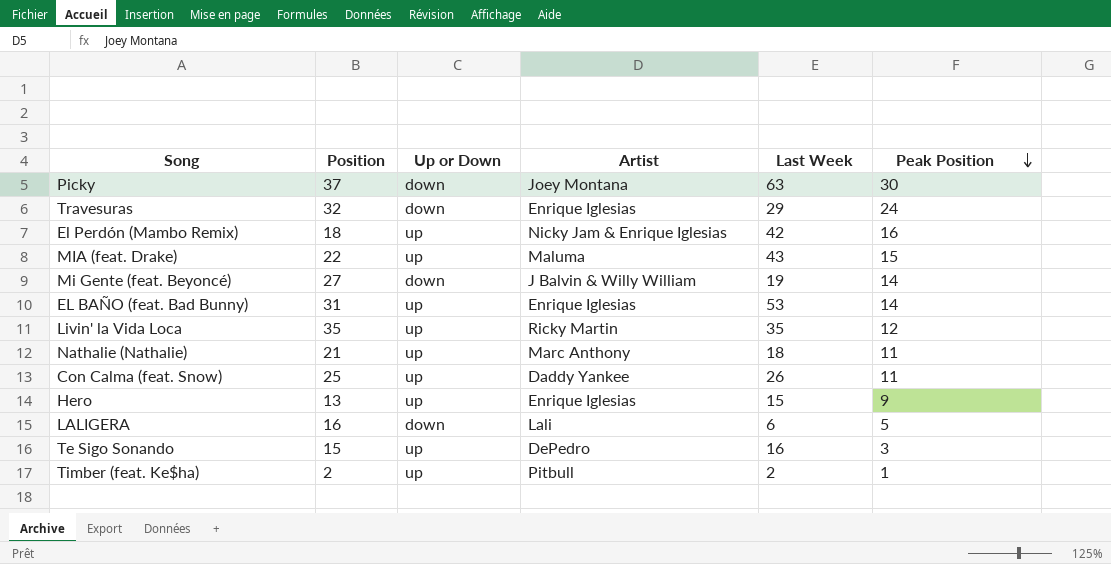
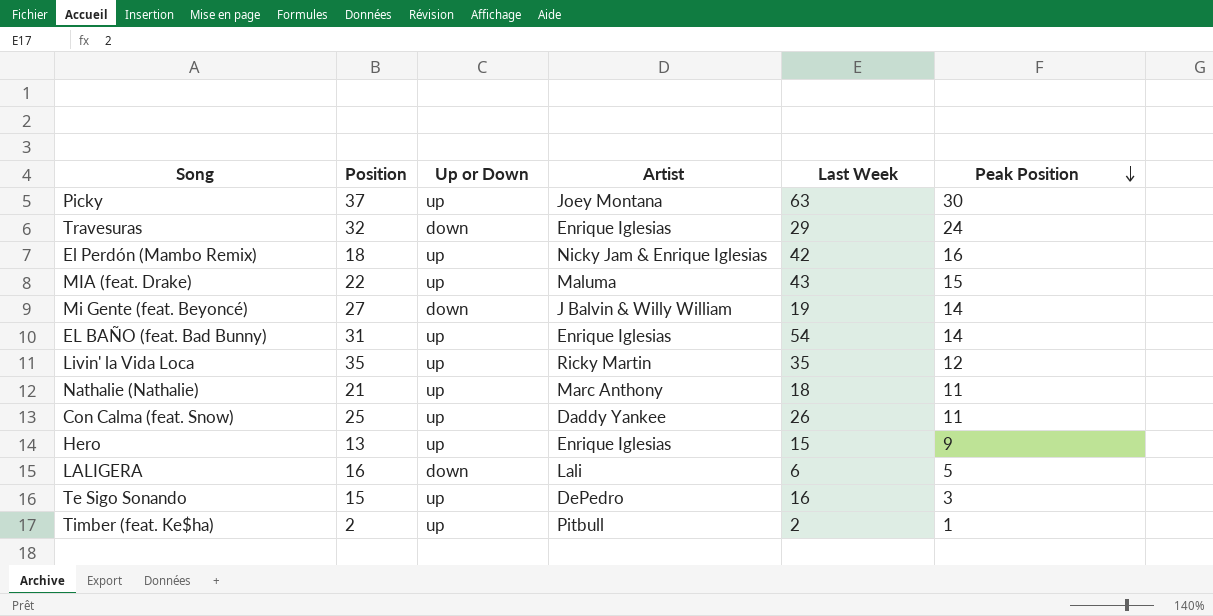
Picky | Up or Down: down -> up
EL BAÑO (feat. Bad Bunny) | Last Week: 53 -> 54

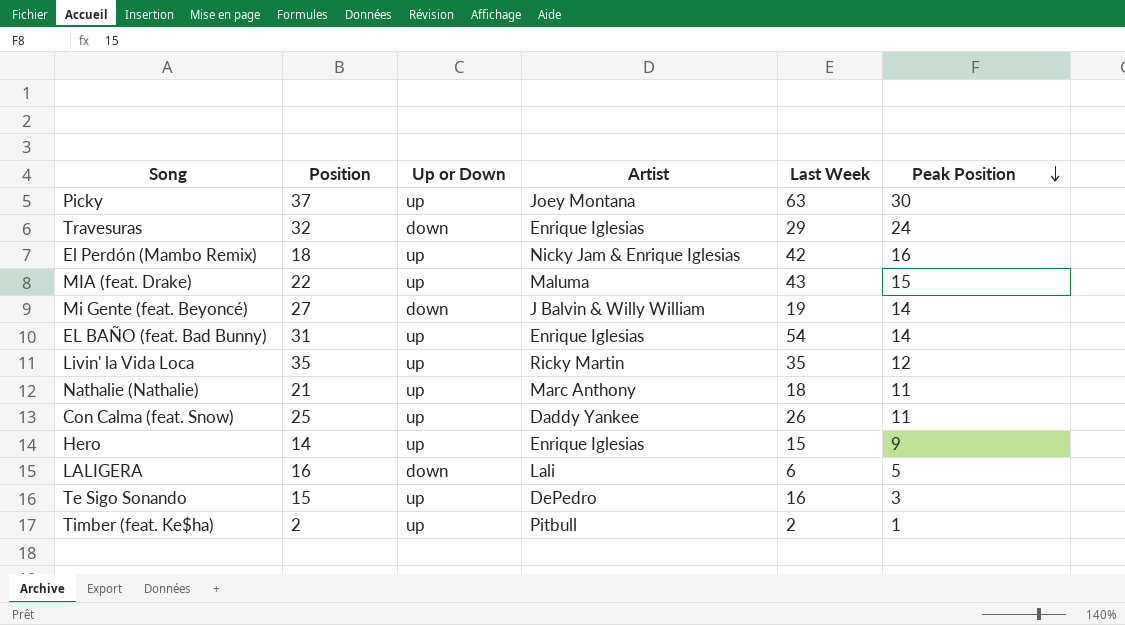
Hero | Position: 13 -> 14

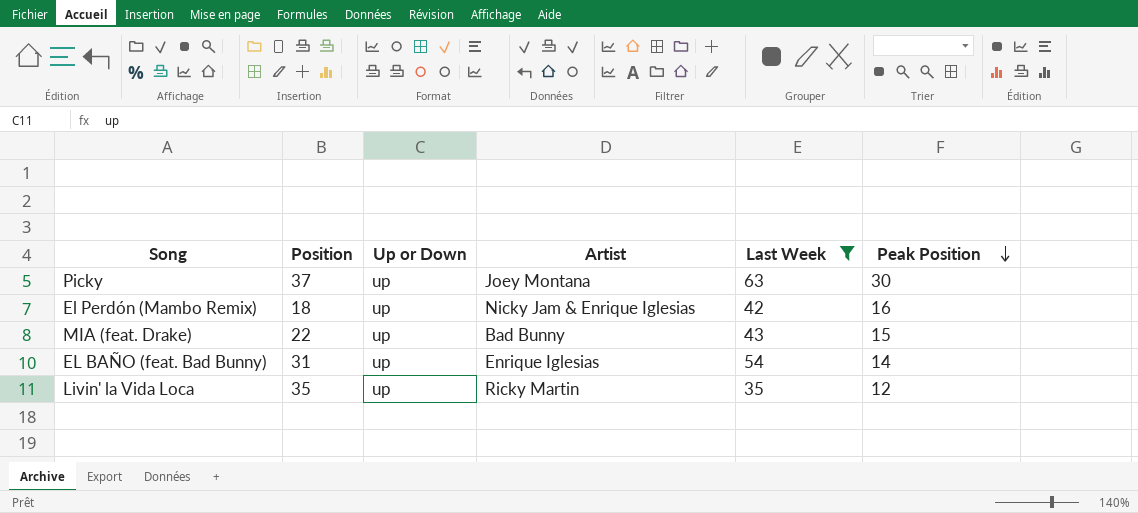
filter: none -> Last Week >= 35
MIA (feat. Drake) | Artist: Maluma -> Bad Bunny

